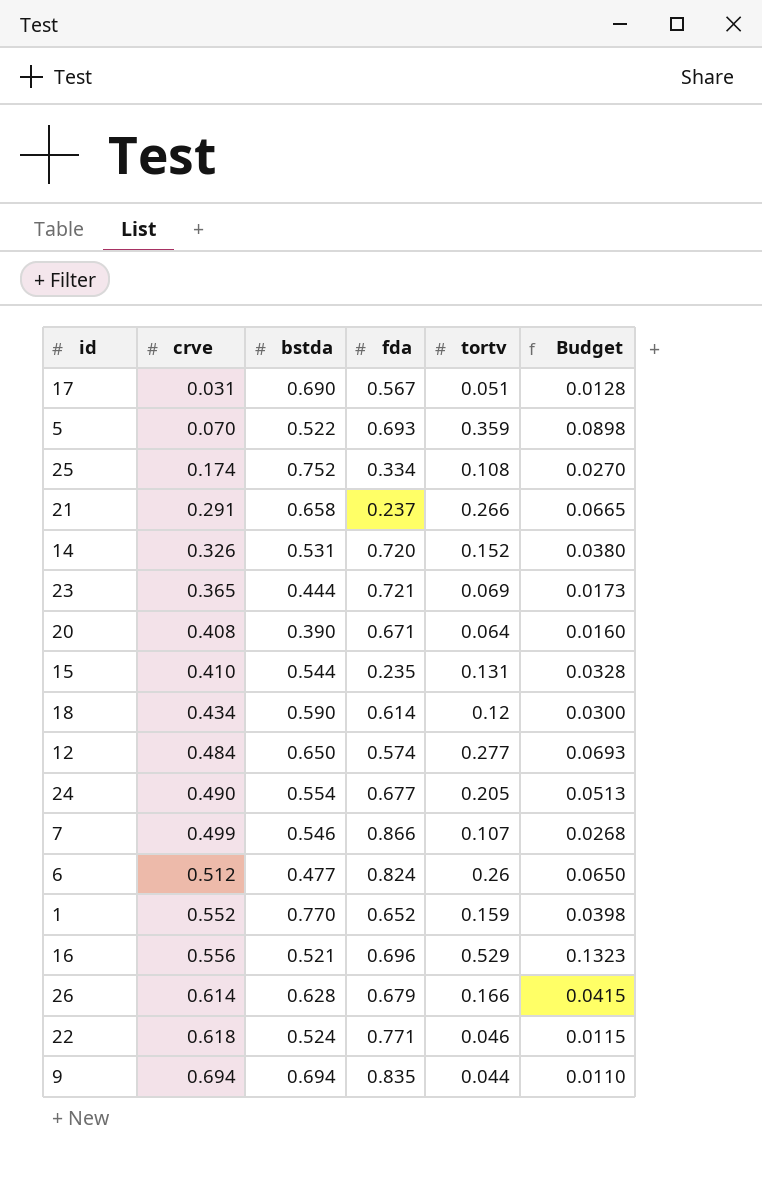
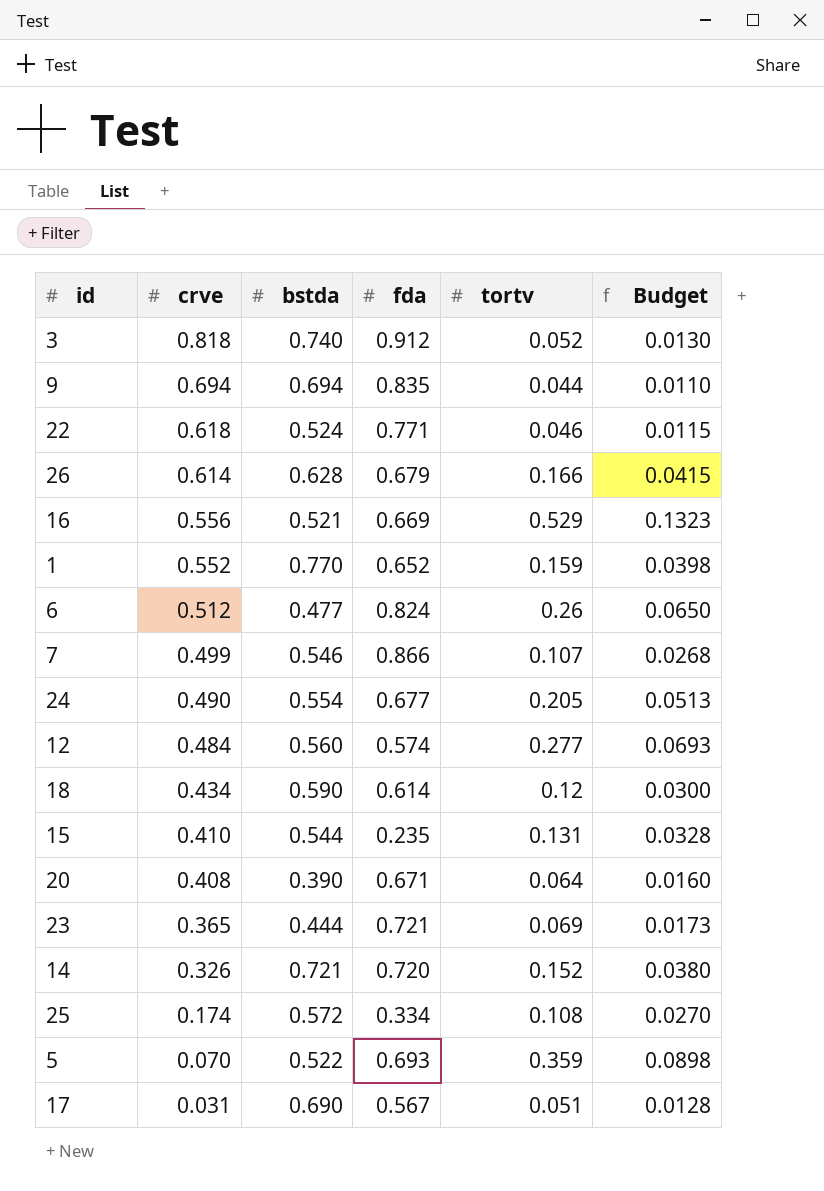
row order: crve ascending -> crve descending
row 21: 0.291 | 0.658 | 0.237 | 0.266 | 0.0665 -> none
row 3: none -> 0.818 | 0.740 | 0.912 | 0.052 | 0.0130
16 | fda: 0.696 -> 0.669
12 | bstda: 0.650 -> 0.560
14 | bstda: 0.531 -> 0.721
25 | bstda: 0.752 -> 0.572

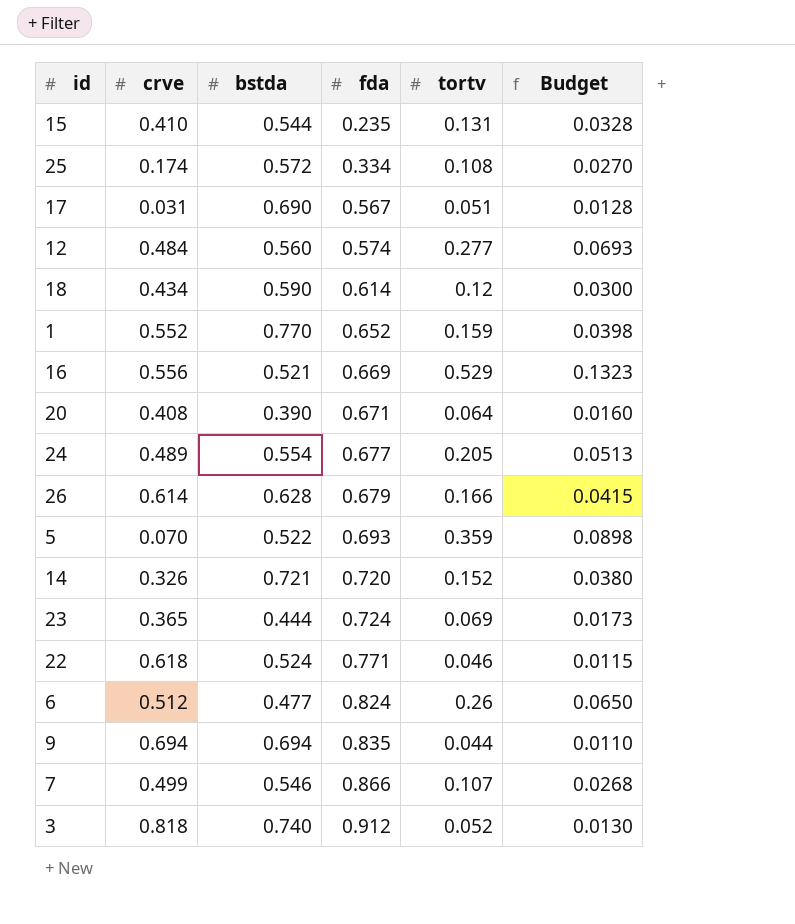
row order: crve descending -> fda ascending
24 | crve: 0.490 -> 0.489
23 | fda: 0.721 -> 0.724

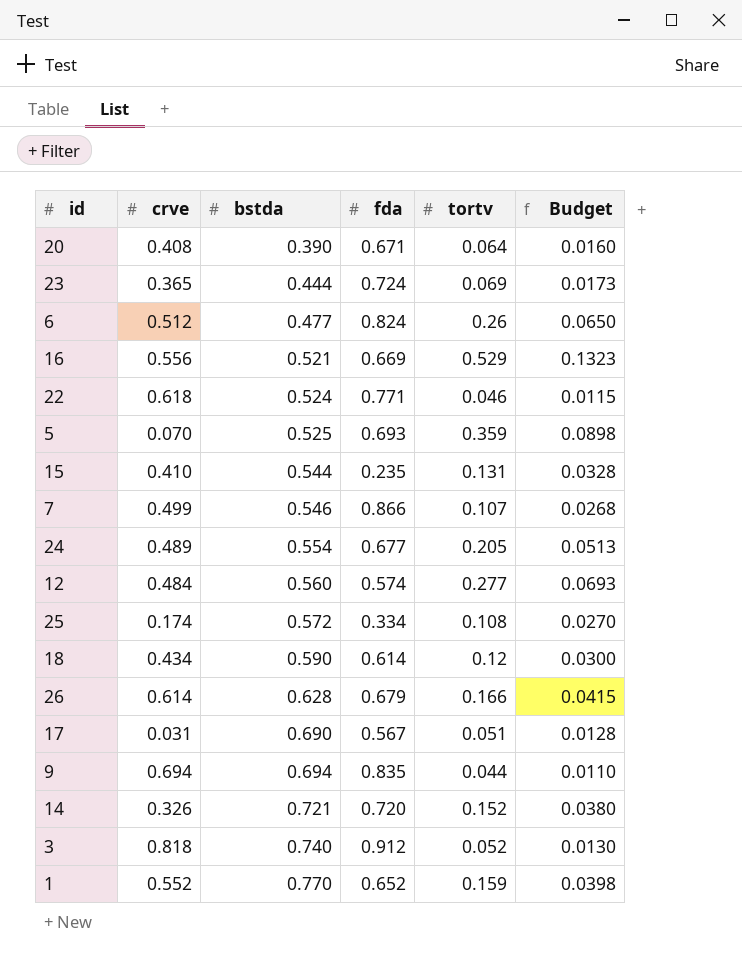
row order: fda ascending -> bstda ascending
5 | bstda: 0.522 -> 0.525

